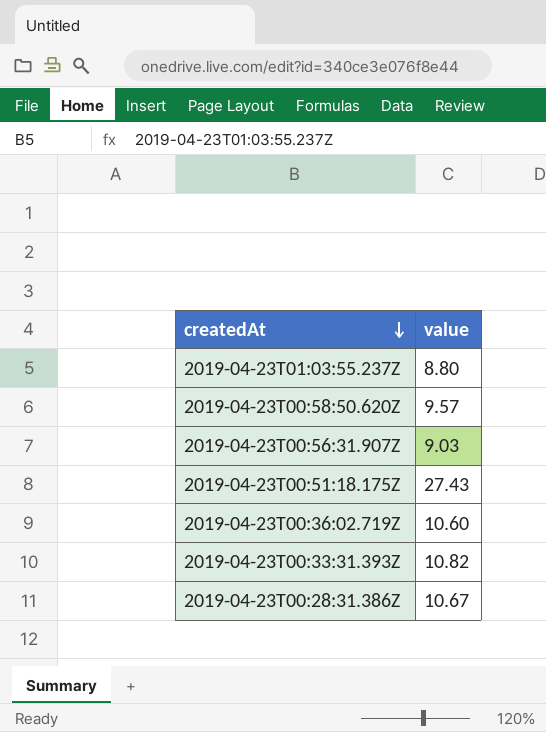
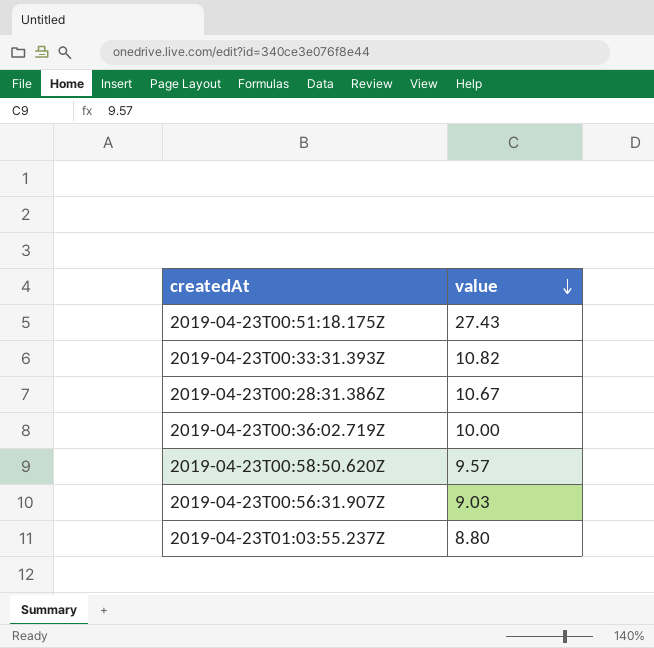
row order: createdAt descending -> value descending
2019-04-23T00:36:02.719Z | value: 10.60 -> 10.00

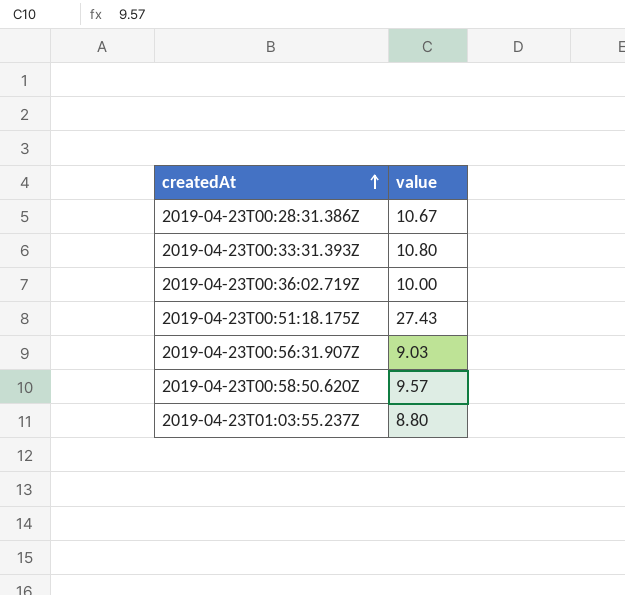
row order: value descending -> createdAt ascending
2019-04-23T00:33:31.393Z | value: 10.82 -> 10.80

